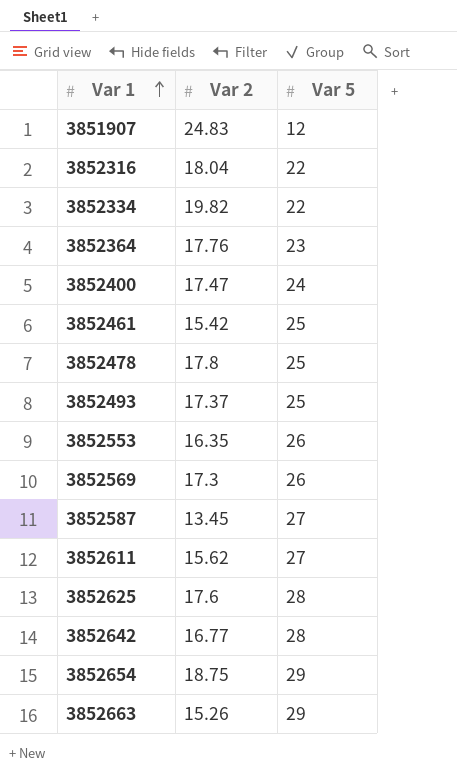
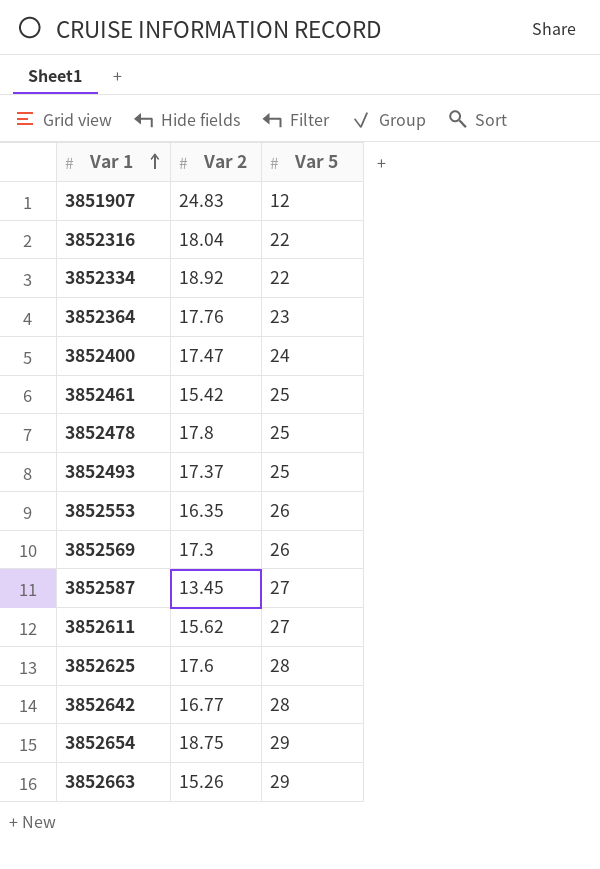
3852334 | Var 2: 19.82 -> 18.92

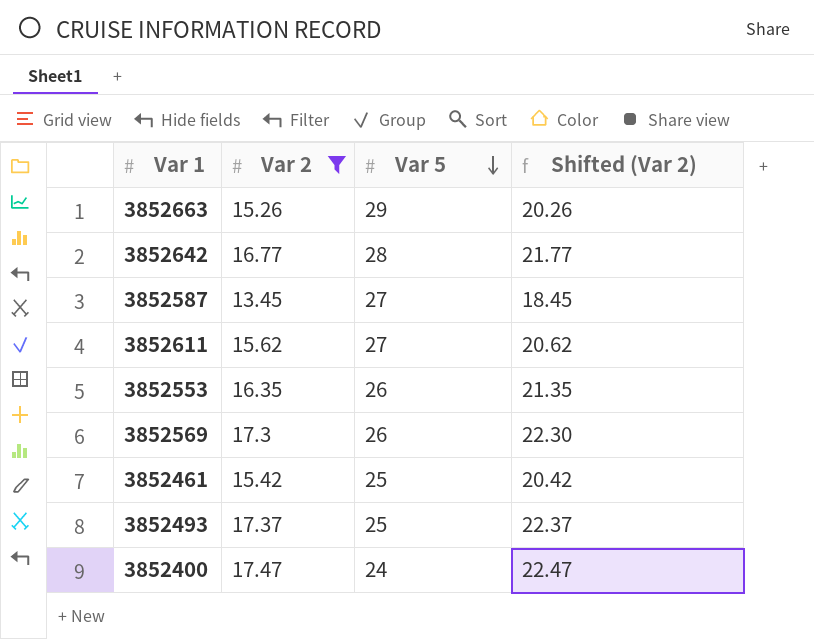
filter: none -> Var 2 <= 17.47
row order: Var 1 ascending -> Var 5 descending
column Shifted (Var 2) | formula: none -> [Var 2] + 5

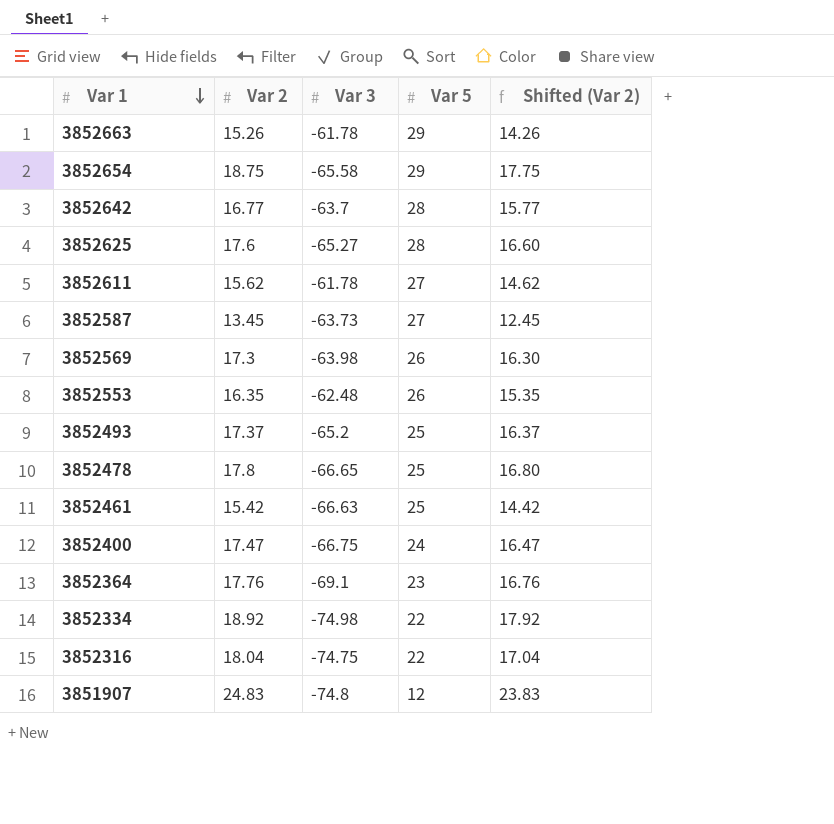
filter: Var 2 <= 17.47 -> none
row order: Var 5 descending -> Var 1 descending
column Var 3 | position: none -> 3
column Shifted (Var 2) | formula: [Var 2] + 5 -> [Var 2] - 1

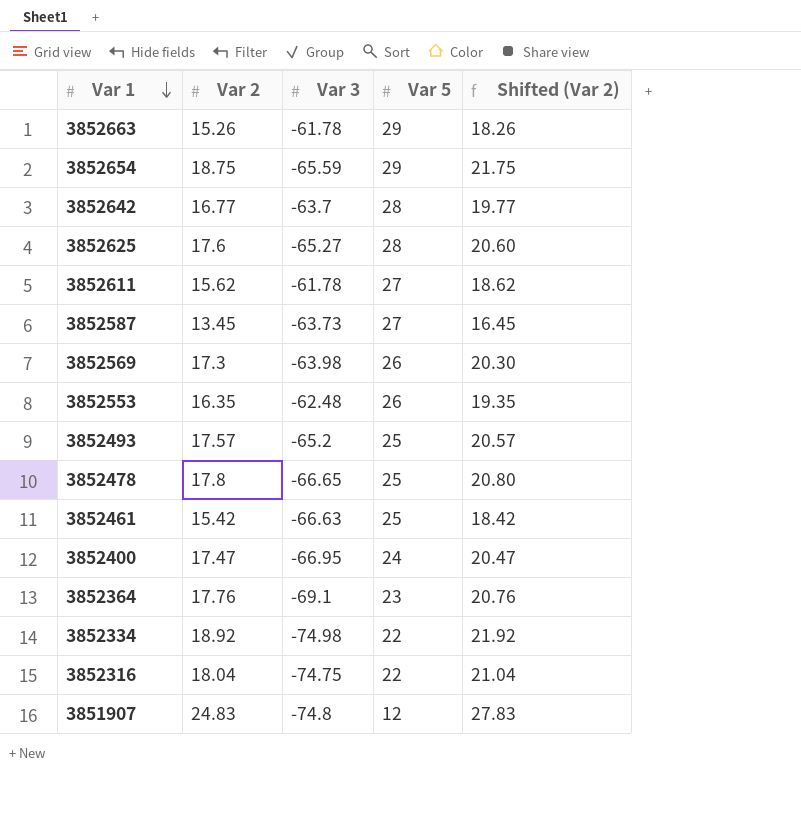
column Shifted (Var 2) | formula: [Var 2] - 1 -> [Var 2] + 3
3852654 | Var 3: -65.58 -> -65.59
3852493 | Var 2: 17.37 -> 17.57
3852400 | Var 3: -66.75 -> -66.95

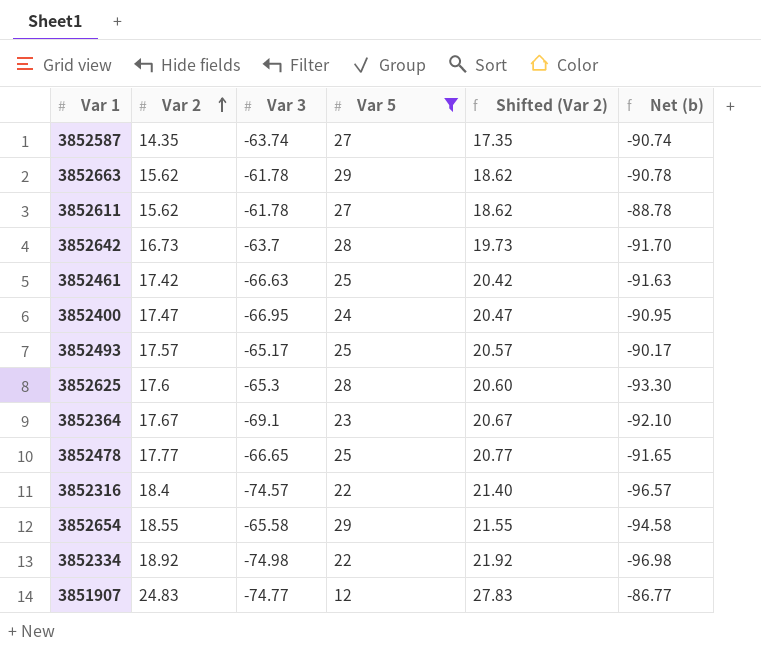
filter: none -> Var 5 != 26
row order: Var 1 descending -> Var 2 ascending
column Net (b) | formula: none -> [Var 3] - [Var 5]
3852587 | Var 2: 13.45 -> 14.35
3852587 | Var 3: -63.73 -> -63.74
3852587 | Shifted (Var 2): 16.45 -> 17.35
3852663 | Var 2: 15.26 -> 15.62
3852663 | Shifted (Var 2): 18.26 -> 18.62
3852642 | Var 2: 16.77 -> 16.73
3852642 | Shifted (Var 2): 19.77 -> 19.73
3852461 | Var 2: 15.42 -> 17.42
3852461 | Shifted (Var 2): 18.42 -> 20.42
3852493 | Var 3: -65.2 -> -65.17
3852625 | Var 3: -65.27 -> -65.3
3852364 | Var 2: 17.76 -> 17.67
3852364 | Shifted (Var 2): 20.76 -> 20.67
3852478 | Var 2: 17.8 -> 17.77
3852478 | Shifted (Var 2): 20.80 -> 20.77
3852316 | Var 2: 18.04 -> 18.4
3852316 | Var 3: -74.75 -> -74.57
3852316 | Shifted (Var 2): 21.04 -> 21.40
3852654 | Var 2: 18.75 -> 18.55
3852654 | Var 3: -65.59 -> -65.58
3852654 | Shifted (Var 2): 21.75 -> 21.55
3851907 | Var 3: -74.8 -> -74.77

